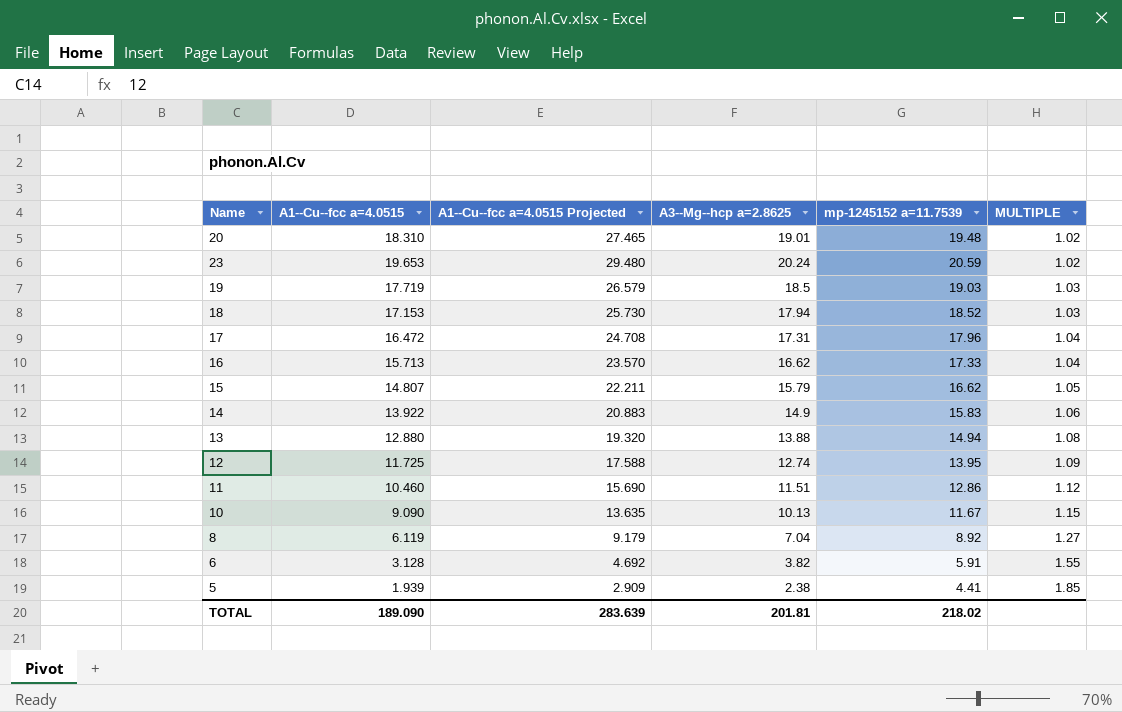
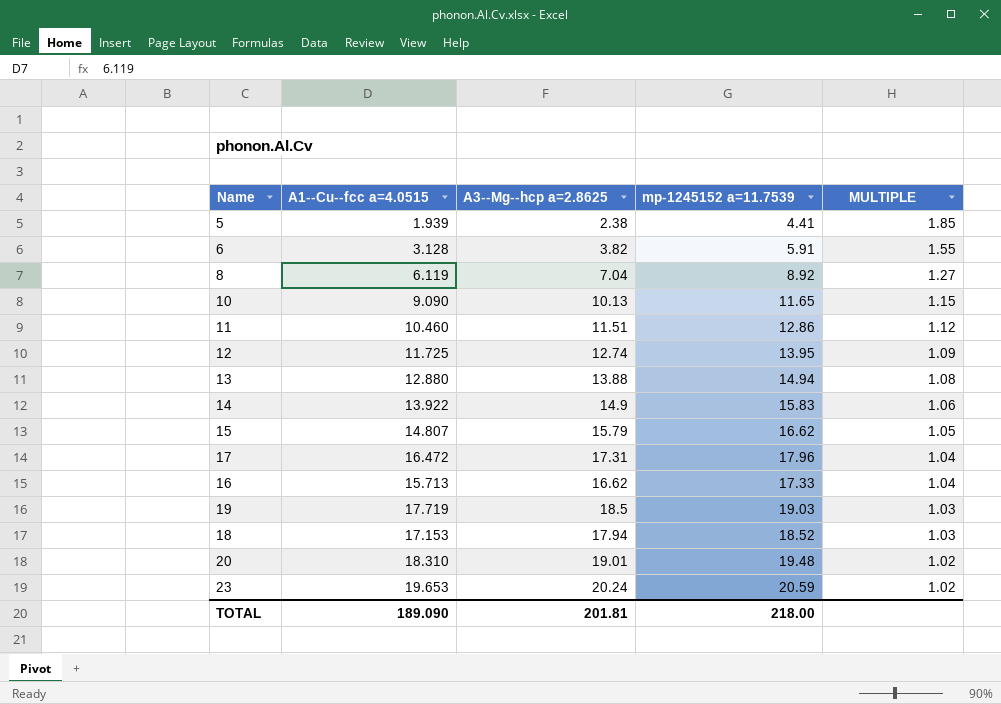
row order: MULTIPLE ascending -> MULTIPLE descending
column A1--Cu--fcc a=4.0515 Projected | formula: [A1--Cu--fcc a=4.0515] * 1.5 -> none
10 | mp-1245152 a=11.7539: 11.67 -> 11.65
TOTAL | mp-1245152 a=11.7539: 218.02 -> 218.00

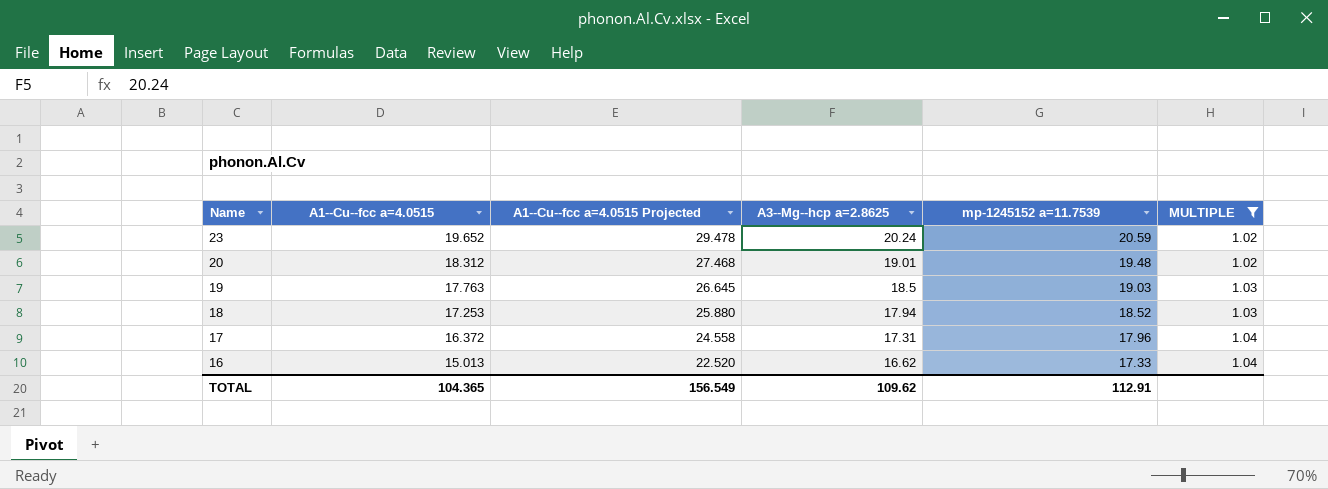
filter: none -> MULTIPLE <= 1.04
row order: MULTIPLE descending -> Name descending
column A1--Cu--fcc a=4.0515 Projected | formula: none -> [A1--Cu--fcc a=4.0515] * 1.5
23 | A1--Cu--fcc a=4.0515: 19.653 -> 19.652
20 | A1--Cu--fcc a=4.0515: 18.310 -> 18.312
19 | A1--Cu--fcc a=4.0515: 17.719 -> 17.763
18 | A1--Cu--fcc a=4.0515: 17.153 -> 17.253
17 | A1--Cu--fcc a=4.0515: 16.472 -> 16.372
16 | A1--Cu--fcc a=4.0515: 15.713 -> 15.013
TOTAL | A1--Cu--fcc a=4.0515: 189.090 -> 104.365
TOTAL | A3--Mg--hcp a=2.8625: 201.81 -> 109.62
TOTAL | mp-1245152 a=11.7539: 218.00 -> 112.91

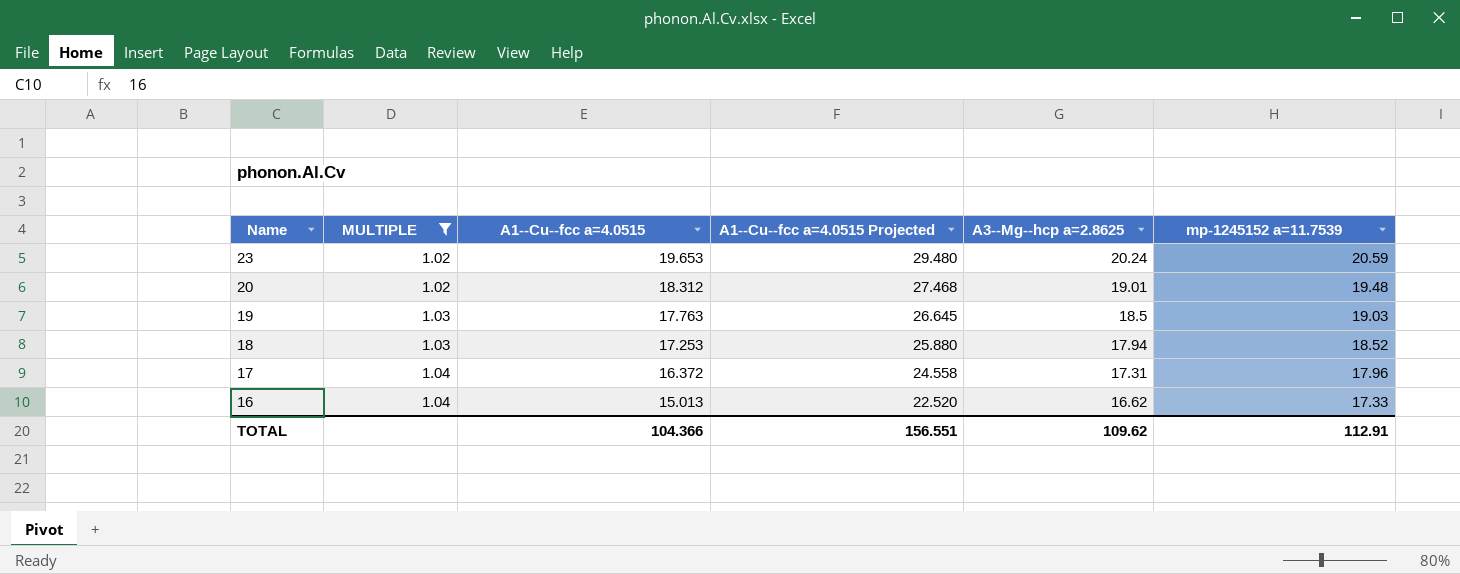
column MULTIPLE | position: 6 -> 2
23 | A1--Cu--fcc a=4.0515: 19.652 -> 19.653
23 | A1--Cu--fcc a=4.0515 Projected: 29.478 -> 29.480
TOTAL | A1--Cu--fcc a=4.0515: 104.365 -> 104.366
TOTAL | A1--Cu--fcc a=4.0515 Projected: 156.549 -> 156.551

